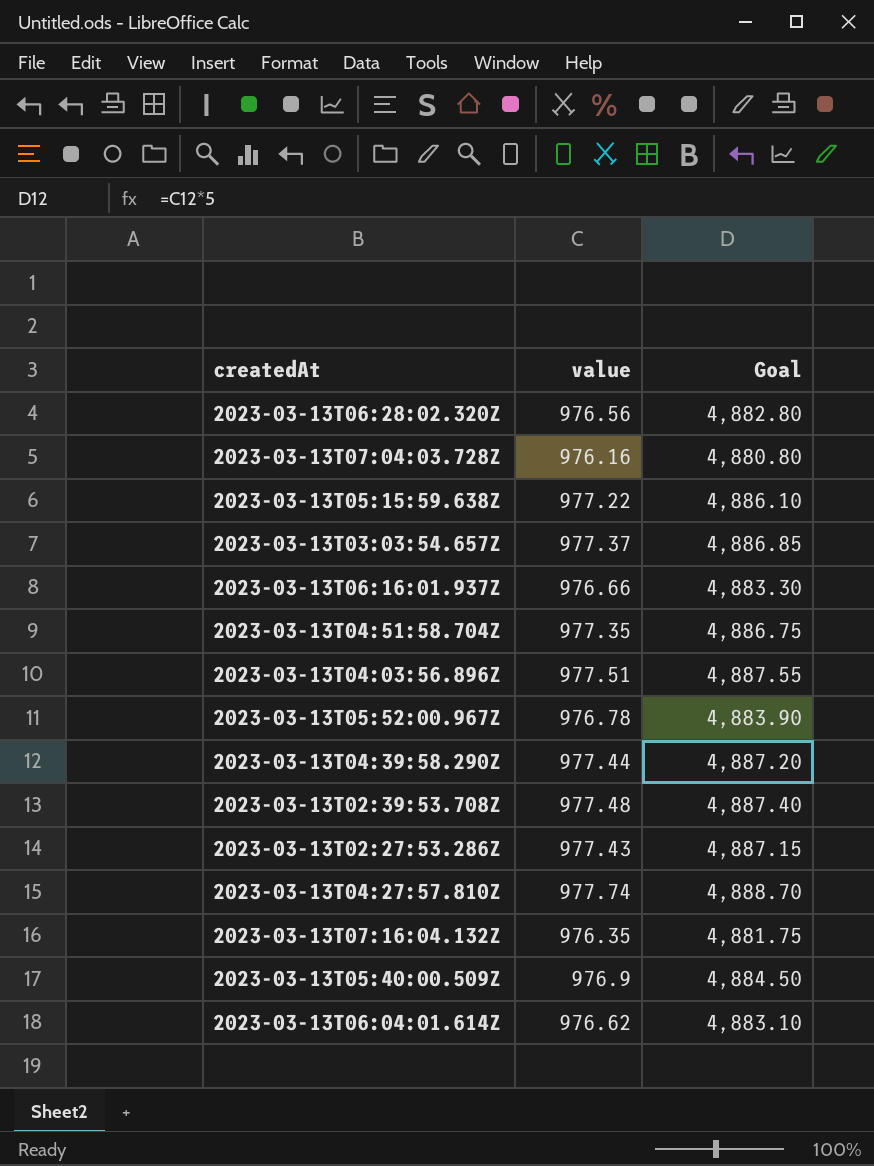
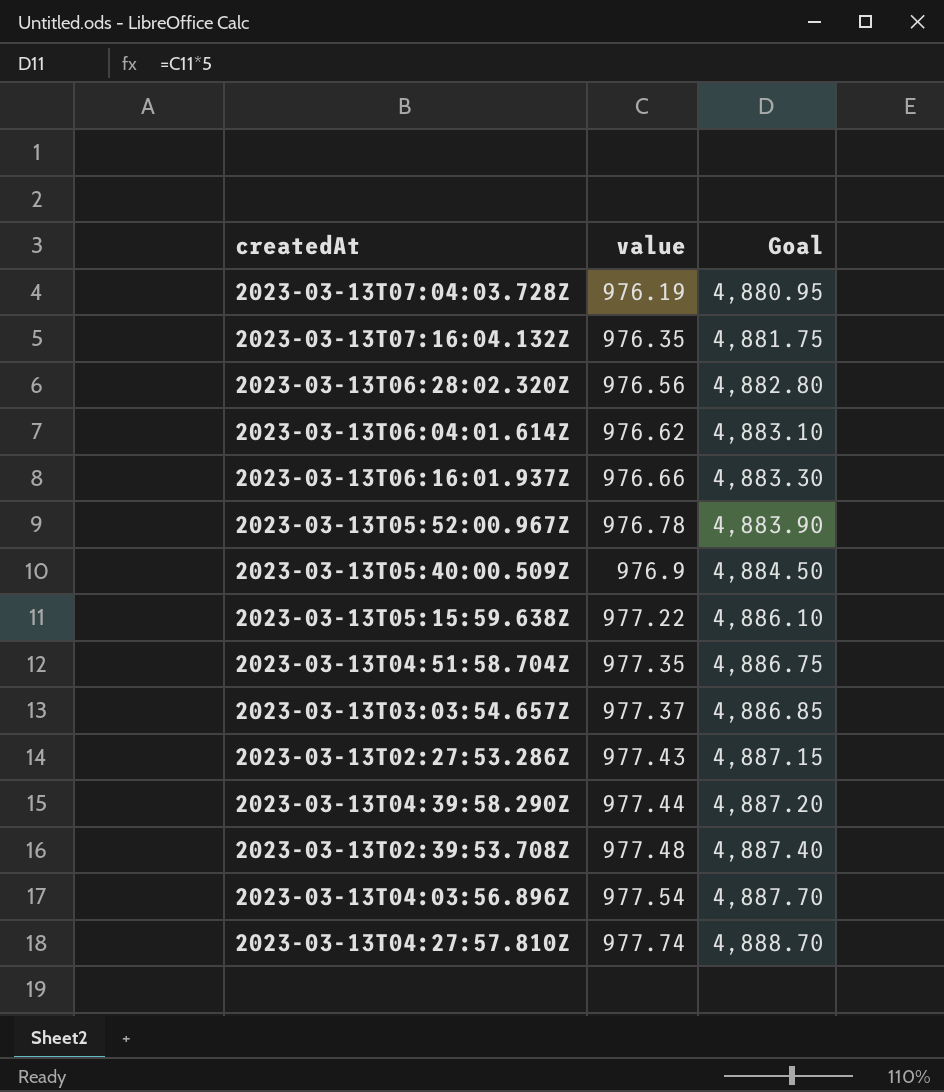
row order: none -> value ascending
2023-03-13T07:04:03.728Z | value: 976.16 -> 976.19
2023-03-13T07:04:03.728Z | Goal: 4,880.80 -> 4,880.95
2023-03-13T04:03:56.896Z | value: 977.51 -> 977.54
2023-03-13T04:03:56.896Z | Goal: 4,887.55 -> 4,887.70

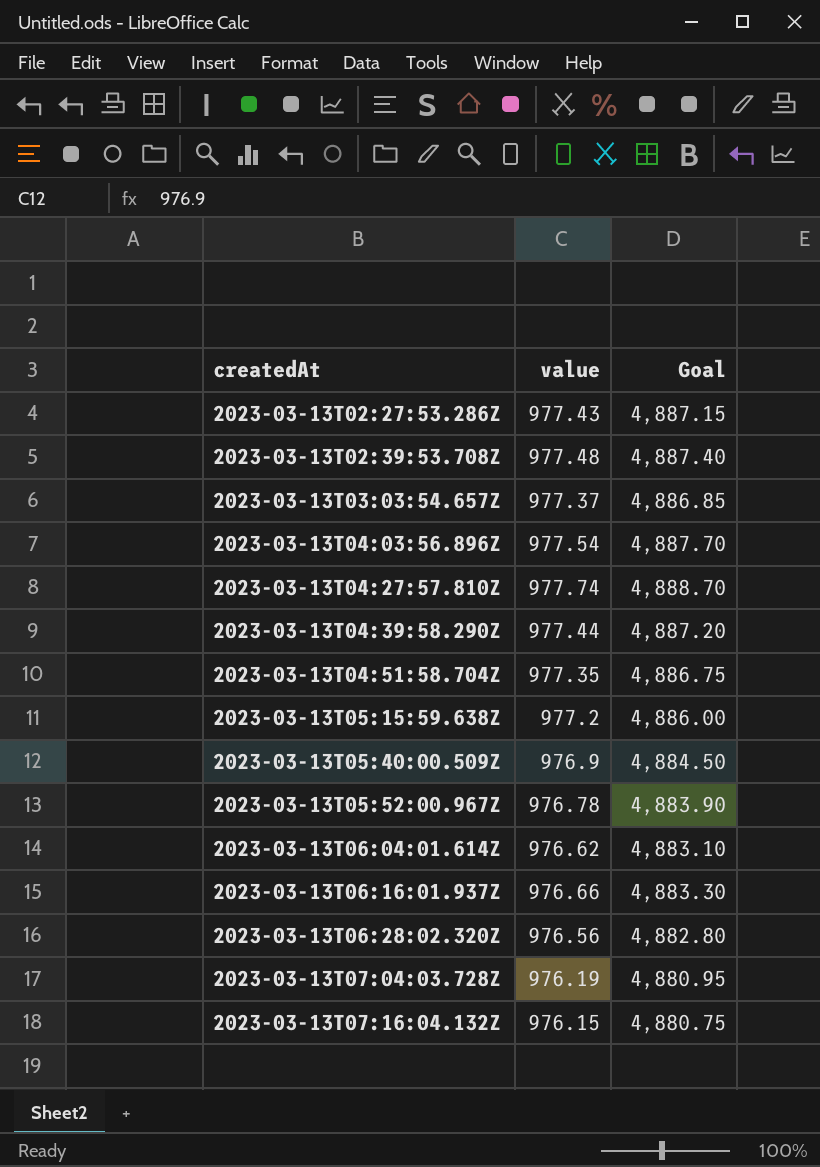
row order: value ascending -> createdAt ascending
2023-03-13T05:15:59.638Z | value: 977.22 -> 977.2
2023-03-13T05:15:59.638Z | Goal: 4,886.10 -> 4,886.00
2023-03-13T07:16:04.132Z | value: 976.35 -> 976.15
2023-03-13T07:16:04.132Z | Goal: 4,881.75 -> 4,880.75

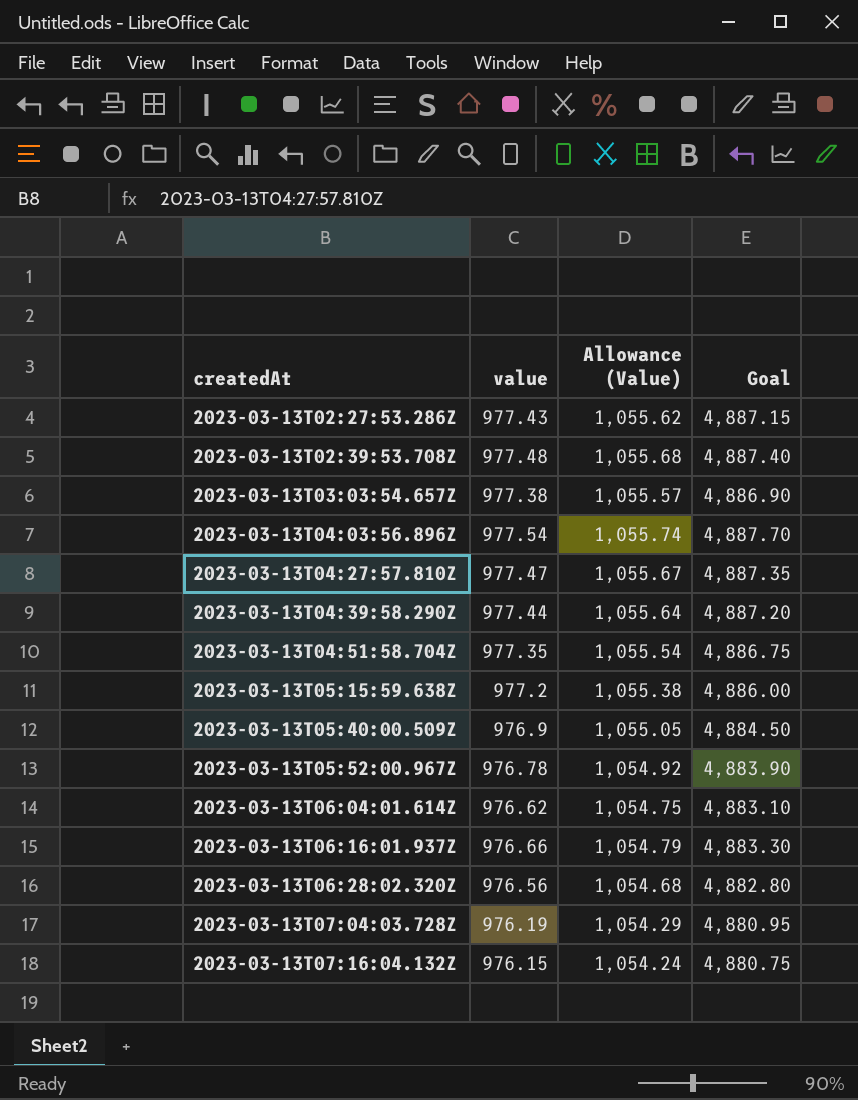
column Allowance (Value) | formula: none -> [value] * 1.08
2023-03-13T03:03:54.657Z | value: 977.37 -> 977.38
2023-03-13T03:03:54.657Z | Goal: 4,886.85 -> 4,886.90
2023-03-13T04:27:57.810Z | value: 977.74 -> 977.47
2023-03-13T04:27:57.810Z | Goal: 4,888.70 -> 4,887.35

